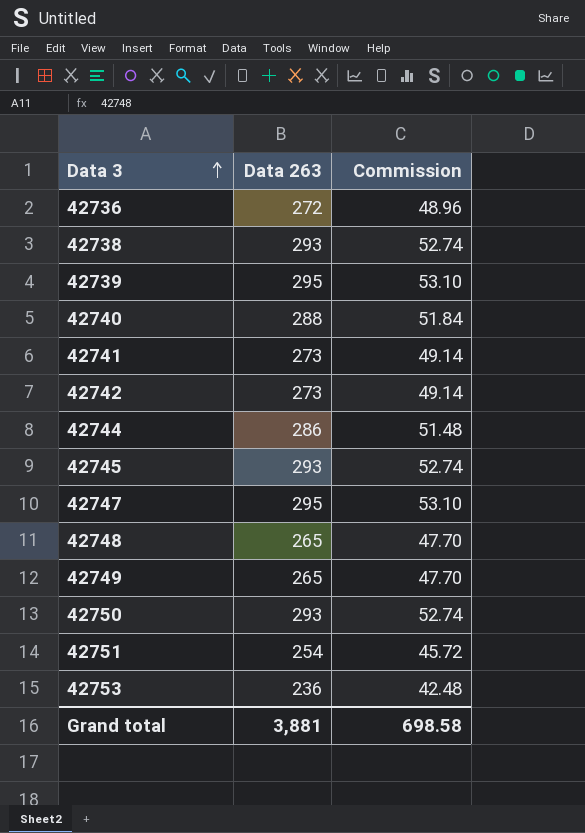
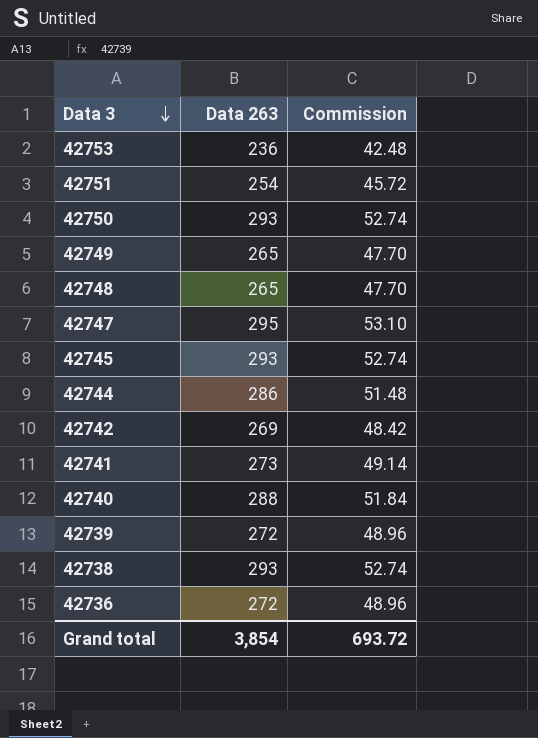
row order: Data 3 ascending -> Data 3 descending
42742 | Data 263: 273 -> 269
42742 | Commission: 49.14 -> 48.42
42739 | Data 263: 295 -> 272
42739 | Commission: 53.10 -> 48.96
Grand total | Data 263: 3,881 -> 3,854
Grand total | Commission: 698.58 -> 693.72

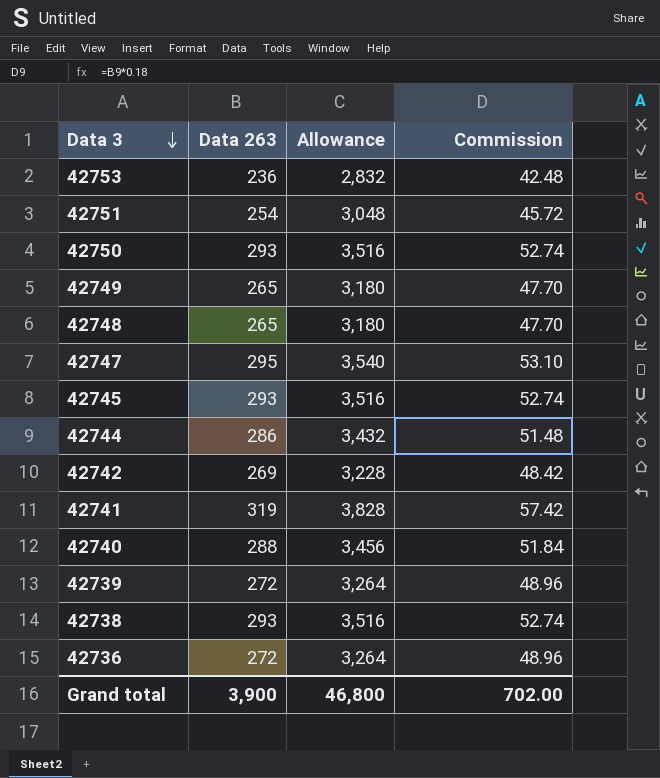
column Allowance | formula: none -> [Data 263] * 12
42741 | Data 263: 273 -> 319
42741 | Commission: 49.14 -> 57.42
Grand total | Data 263: 3,854 -> 3,900
Grand total | Commission: 693.72 -> 702.00

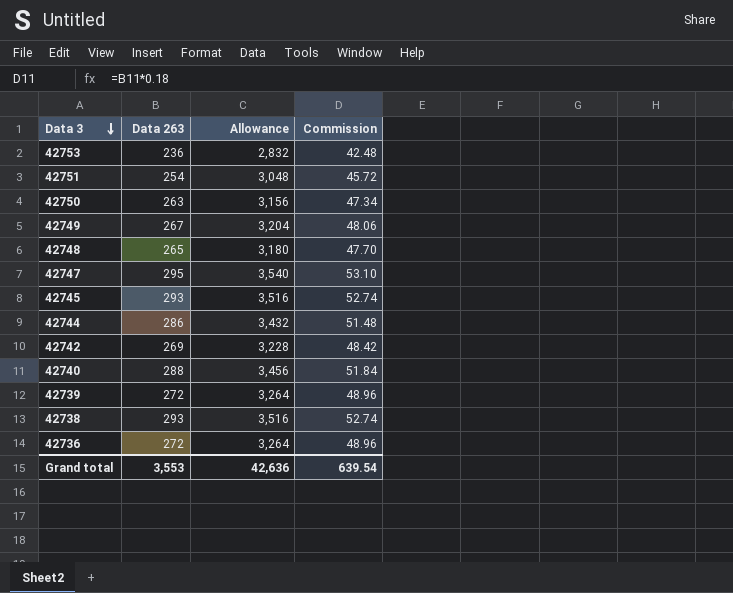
row 42741: 319 | 3,828 | 57.42 -> none
42750 | Data 263: 293 -> 263
42750 | Allowance: 3,516 -> 3,156
42750 | Commission: 52.74 -> 47.34
42749 | Data 263: 265 -> 267
42749 | Allowance: 3,180 -> 3,204
42749 | Commission: 47.70 -> 48.06
Grand total | Data 263: 3,900 -> 3,553
Grand total | Allowance: 46,800 -> 42,636
Grand total | Commission: 702.00 -> 639.54

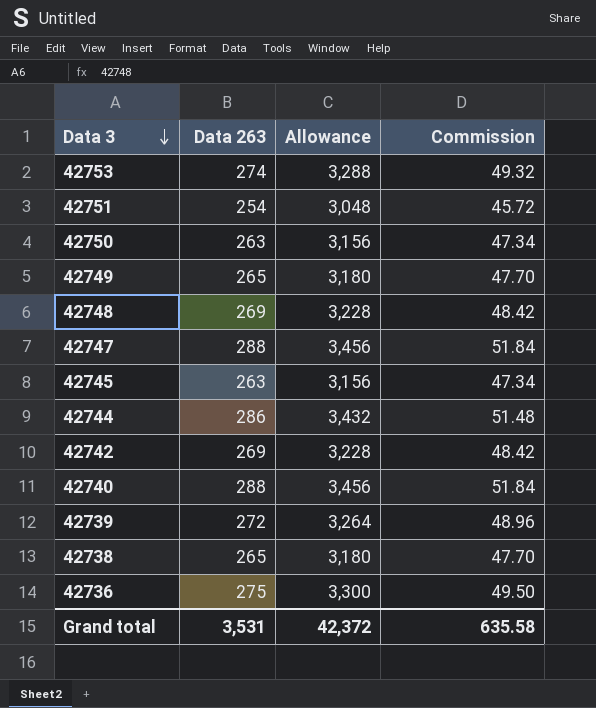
42753 | Data 263: 236 -> 274
42753 | Allowance: 2,832 -> 3,288
42753 | Commission: 42.48 -> 49.32
42749 | Data 263: 267 -> 265
42749 | Allowance: 3,204 -> 3,180
42749 | Commission: 48.06 -> 47.70
42748 | Data 263: 265 -> 269
42748 | Allowance: 3,180 -> 3,228
42748 | Commission: 47.70 -> 48.42
42747 | Data 263: 295 -> 288
42747 | Allowance: 3,540 -> 3,456
42747 | Commission: 53.10 -> 51.84
42745 | Data 263: 293 -> 263
42745 | Allowance: 3,516 -> 3,156
42745 | Commission: 52.74 -> 47.34
42738 | Data 263: 293 -> 265
42738 | Allowance: 3,516 -> 3,180
42738 | Commission: 52.74 -> 47.70
42736 | Data 263: 272 -> 275
42736 | Allowance: 3,264 -> 3,300
42736 | Commission: 48.96 -> 49.50
Grand total | Data 263: 3,553 -> 3,531
Grand total | Allowance: 42,636 -> 42,372
Grand total | Commission: 639.54 -> 635.58

